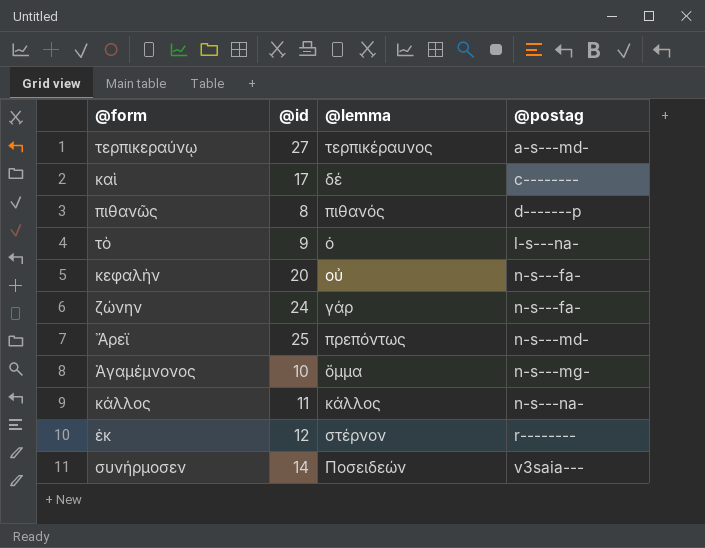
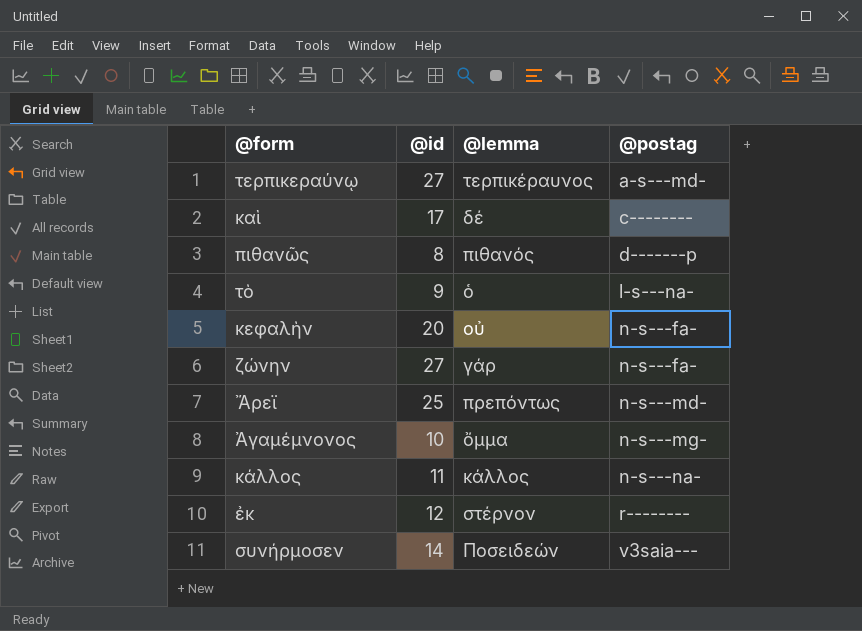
ζώνην | @id: 24 -> 27

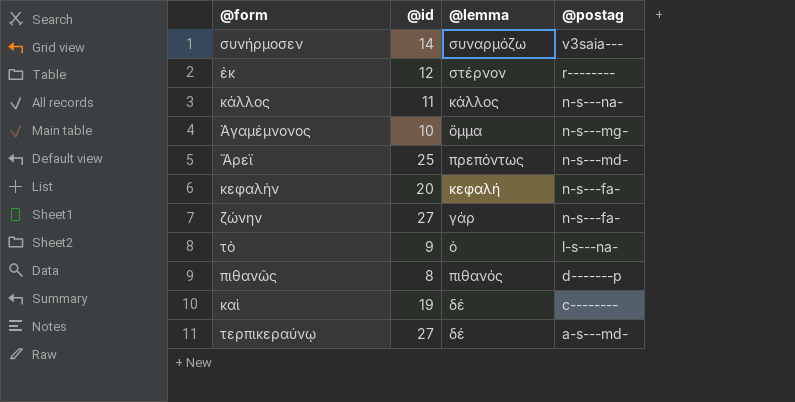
row order: @postag ascending -> @postag descending
συνήρμοσεν | @lemma: Ποσειδεών -> συναρμόζω
κεφαλὴν | @lemma: οὐ -> κεφαλή
καὶ | @id: 17 -> 19
τερπικεραύνῳ | @lemma: τερπικέραυνος -> δέ

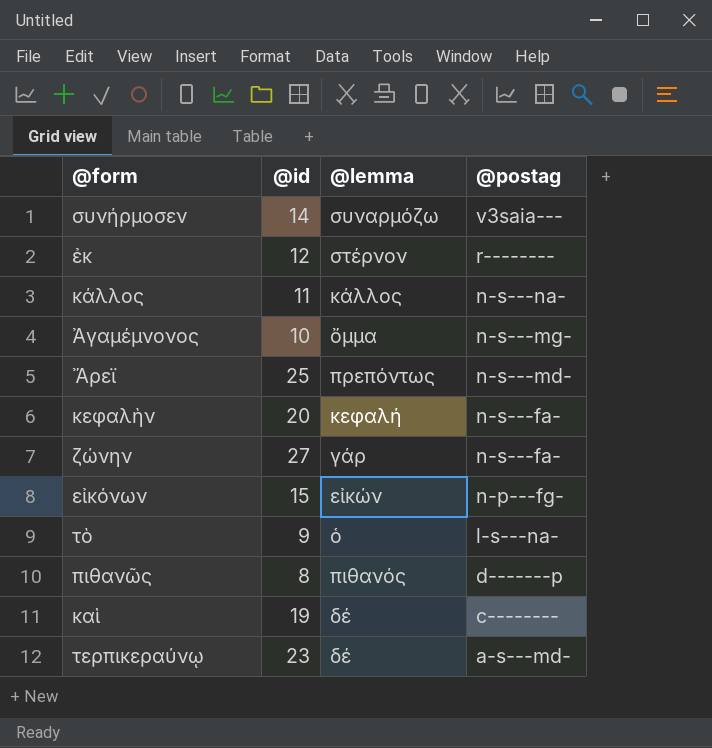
row εἰκόνων: none -> 15 | εἰκών | n-p---fg-
τερπικεραύνῳ | @id: 27 -> 23

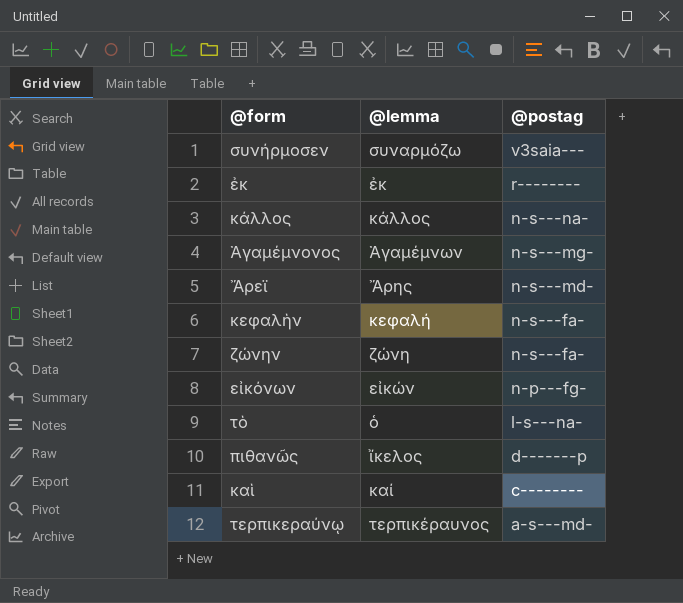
column @id | position: 2 -> none
ἐκ | @lemma: στέρνον -> ἐκ
Ἀγαμέμνονος | @lemma: ὄμμα -> Ἀγαμέμνων
Ἄρεϊ | @lemma: πρεπόντως -> Ἄρης
ζώνην | @lemma: γάρ -> ζώνη
πιθανῶς | @lemma: πιθανός -> ἴκελος
καὶ | @lemma: δέ -> καί
τερπικεραύνῳ | @lemma: δέ -> τερπικέραυνος

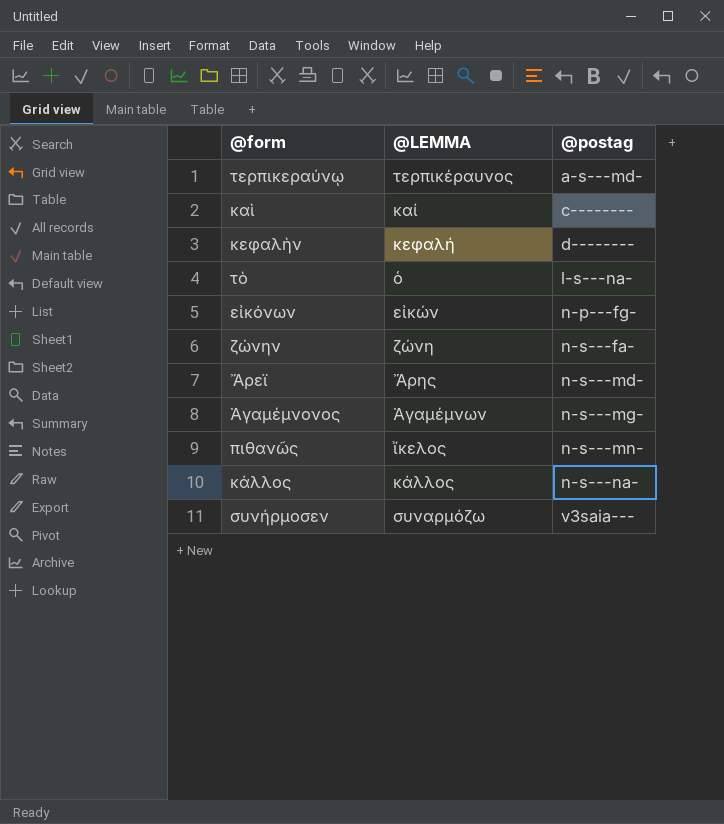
row order: @postag descending -> @postag ascending
column name: @lemma -> @LEMMA
row ἐκ: ἐκ | r-------- -> none
κεφαλὴν | @postag: n-s---fa- -> d--------
πιθανῶς | @postag: d-------p -> n-s---mn-

